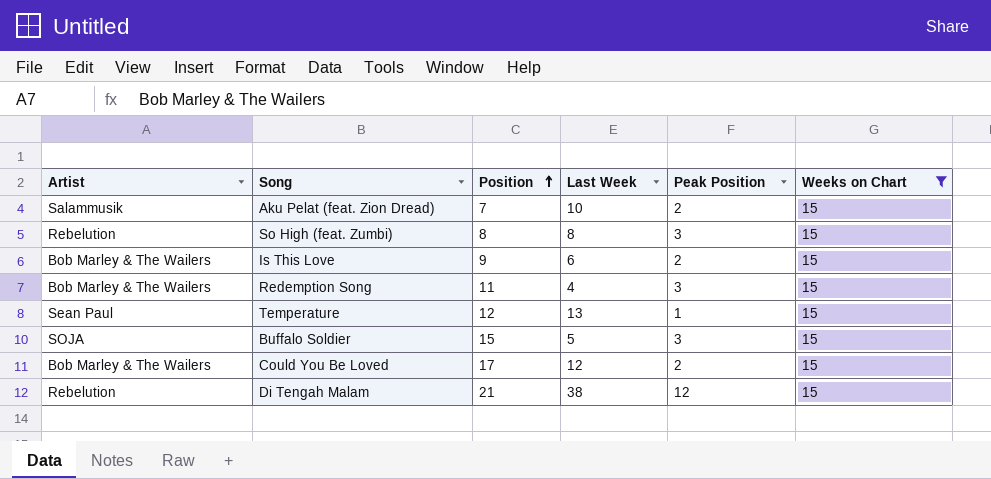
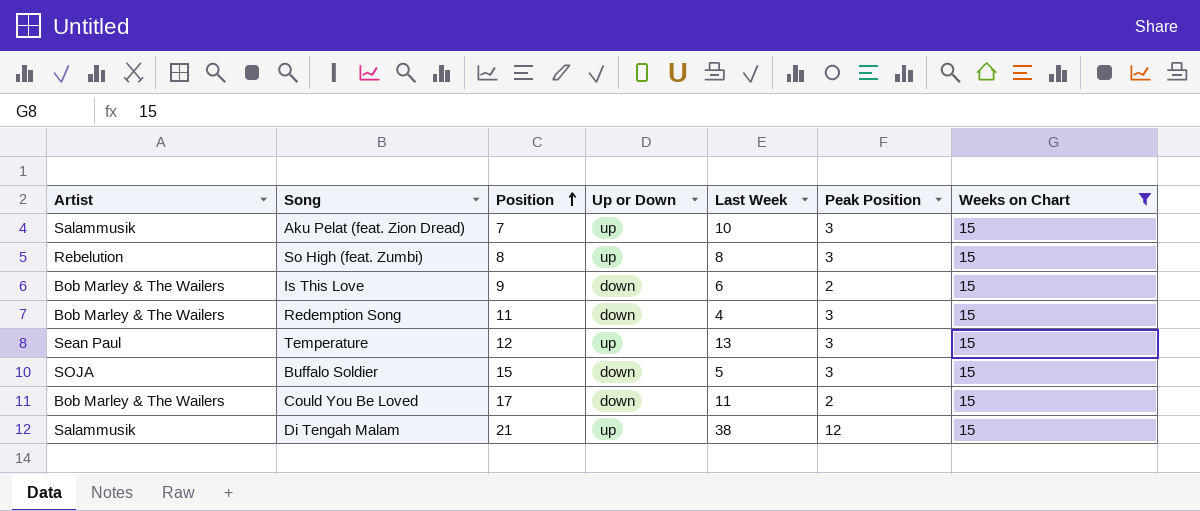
column Up or Down | position: none -> 4
Aku Pelat (feat. Zion Dread) | Peak Position: 2 -> 3
Temperature | Peak Position: 1 -> 3
Could You Be Loved | Last Week: 12 -> 11
Di Tengah Malam | Artist: Rebelution -> Salammusik

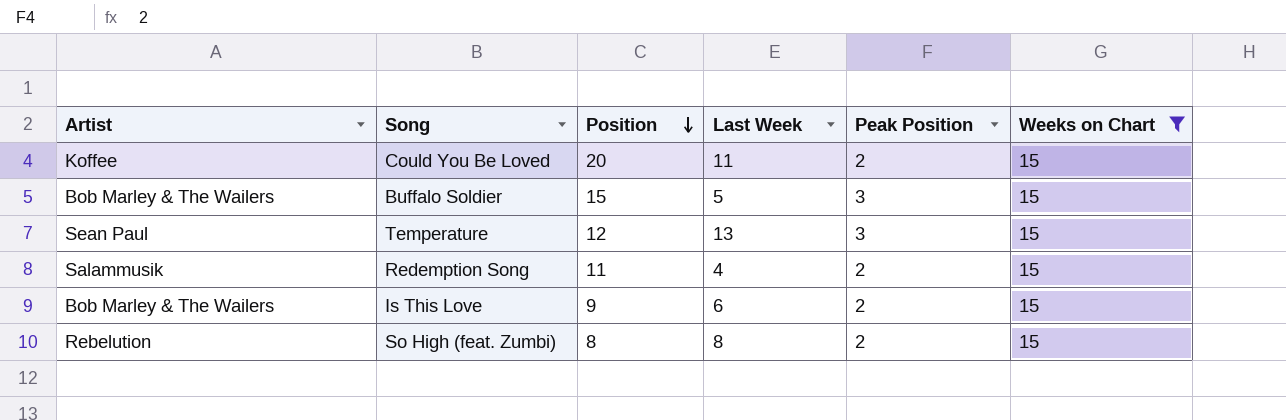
row order: Position ascending -> Position descending
column Up or Down | position: 4 -> none
row Aku Pelat (feat. Zion Dread): Salammusik | 7 | up | 10 | 3 | 15 -> none
row Di Tengah Malam: Salammusik | 21 | up | 38 | 12 | 15 -> none
Could You Be Loved | Artist: Bob Marley & The Wailers -> Koffee
Could You Be Loved | Position: 17 -> 20
Buffalo Soldier | Artist: SOJA -> Bob Marley & The Wailers
Redemption Song | Artist: Bob Marley & The Wailers -> Salammusik
Redemption Song | Peak Position: 3 -> 2
So High (feat. Zumbi) | Peak Position: 3 -> 2

